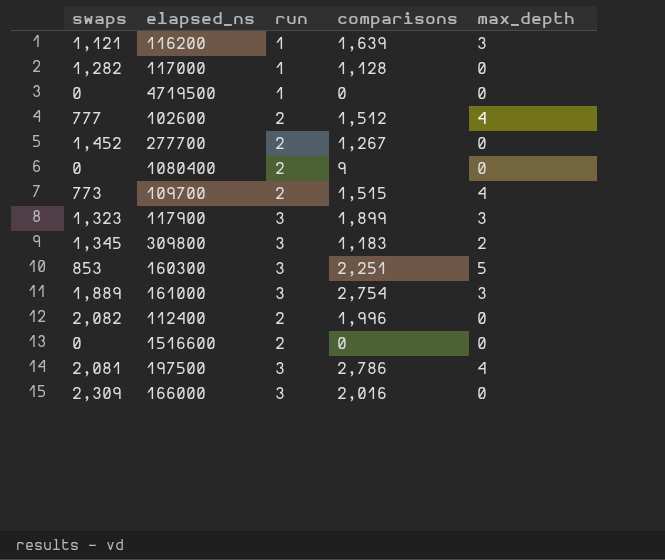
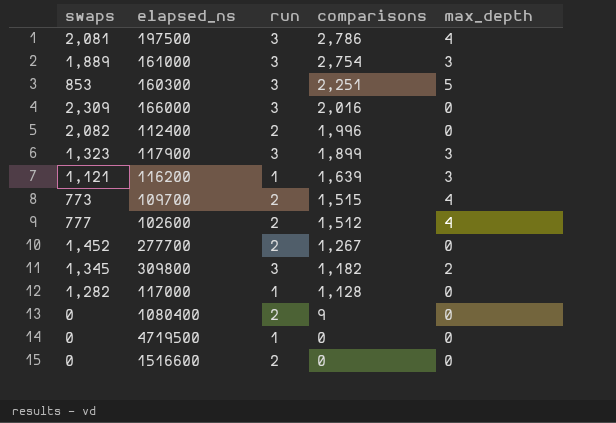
row order: none -> comparisons descending
309800 | comparisons: 1,183 -> 1,182

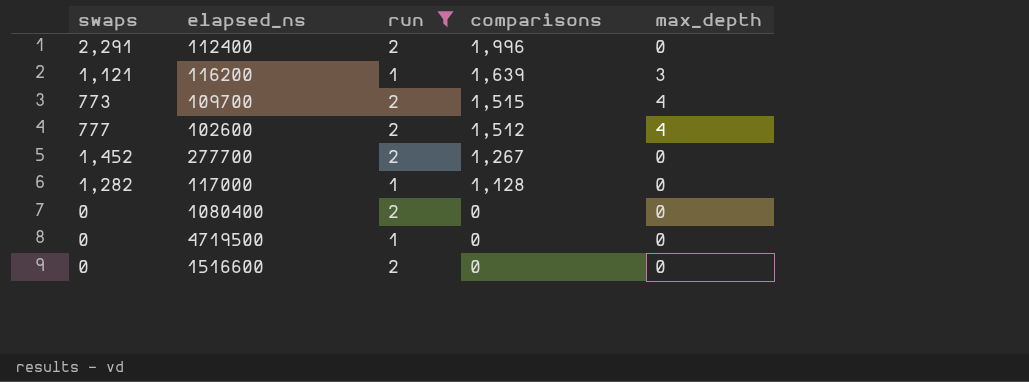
filter: none -> run != 3
112400 | swaps: 2,082 -> 2,291
1080400 | comparisons: 9 -> 0

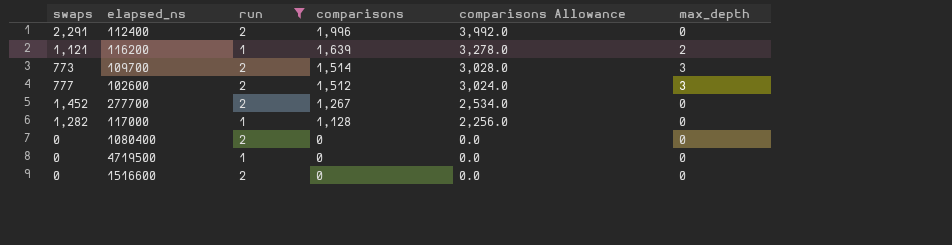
column comparisons Allowance | formula: none -> [comparisons] * 2
116200 | max_depth: 3 -> 2
109700 | comparisons: 1,515 -> 1,514
109700 | max_depth: 4 -> 3
102600 | max_depth: 4 -> 3

